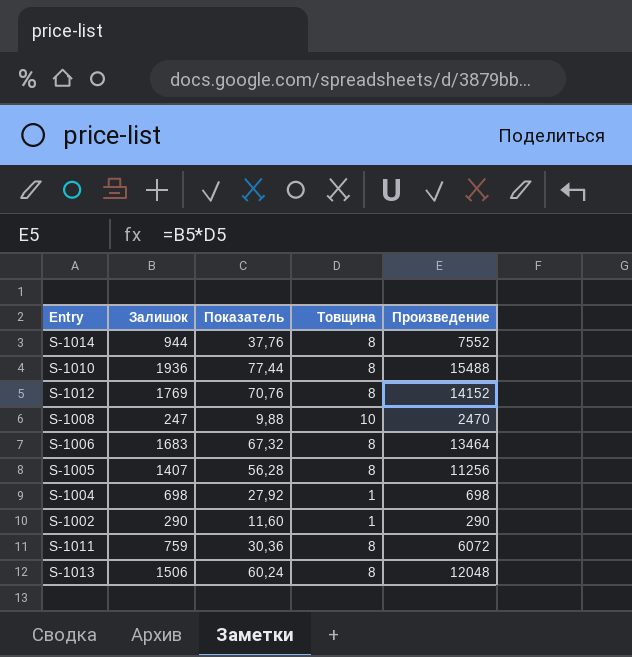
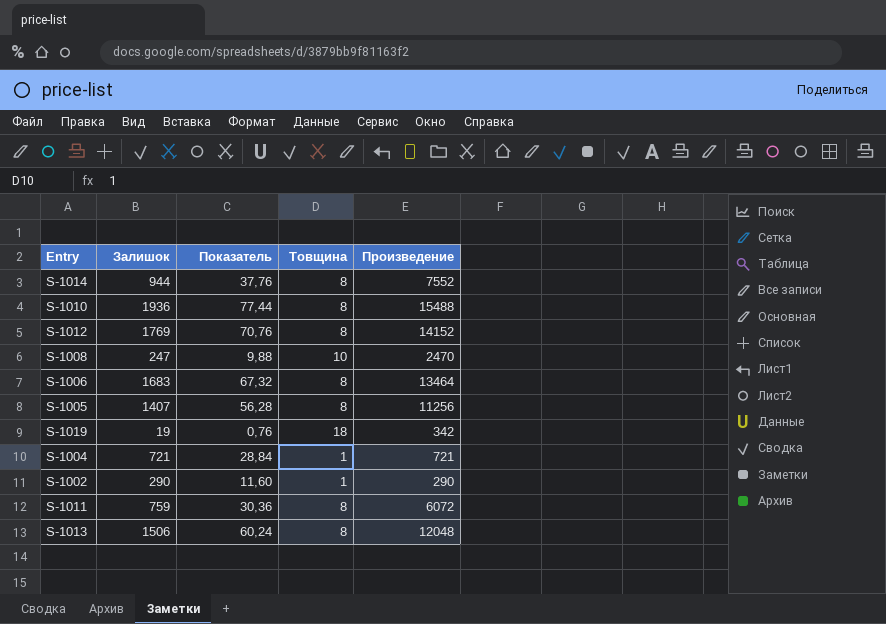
row S-1019: none -> 19 | 0,76 | 18 | 342
S-1004 | Залишок: 698 -> 721
S-1004 | Показатель: 27,92 -> 28,84
S-1004 | Произведение: 698 -> 721

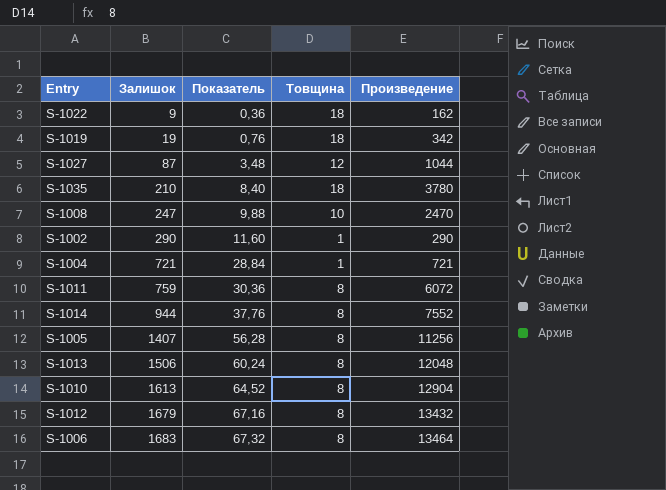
row order: none -> Залишок ascending
row S-1022: none -> 9 | 0,36 | 18 | 162
row S-1027: none -> 87 | 3,48 | 12 | 1044
row S-1035: none -> 210 | 8,40 | 18 | 3780
S-1010 | Залишок: 1936 -> 1613
S-1010 | Показатель: 77,44 -> 64,52
S-1010 | Произведение: 15488 -> 12904
S-1012 | Залишок: 1769 -> 1679
S-1012 | Показатель: 70,76 -> 67,16
S-1012 | Произведение: 14152 -> 13432

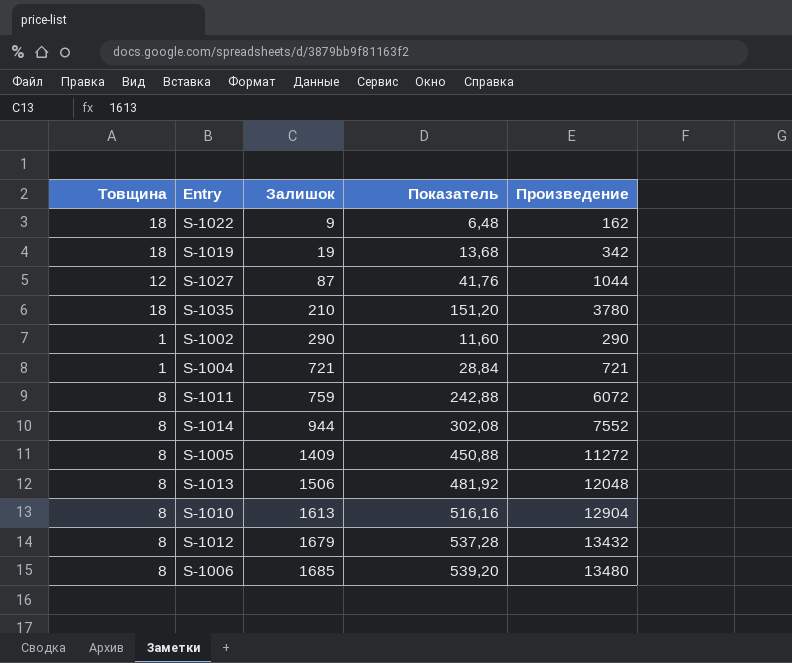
column Товщина | position: 4 -> 1
column Показатель | formula: [Залишок] * 0,04 -> [Произведение] * 0,04
row S-1008: 247 | 9,88 | 10 | 2470 -> none
S-1005 | Залишок: 1407 -> 1409
S-1005 | Произведение: 11256 -> 11272
S-1006 | Залишок: 1683 -> 1685
S-1006 | Произведение: 13464 -> 13480

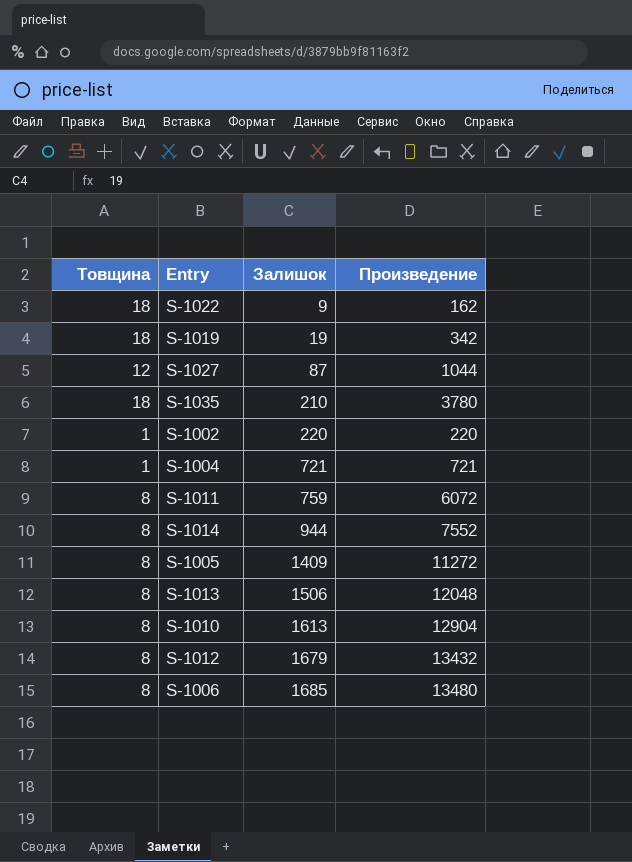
column Показатель | formula: [Произведение] * 0,04 -> none
S-1002 | Залишок: 290 -> 220
S-1002 | Произведение: 290 -> 220

